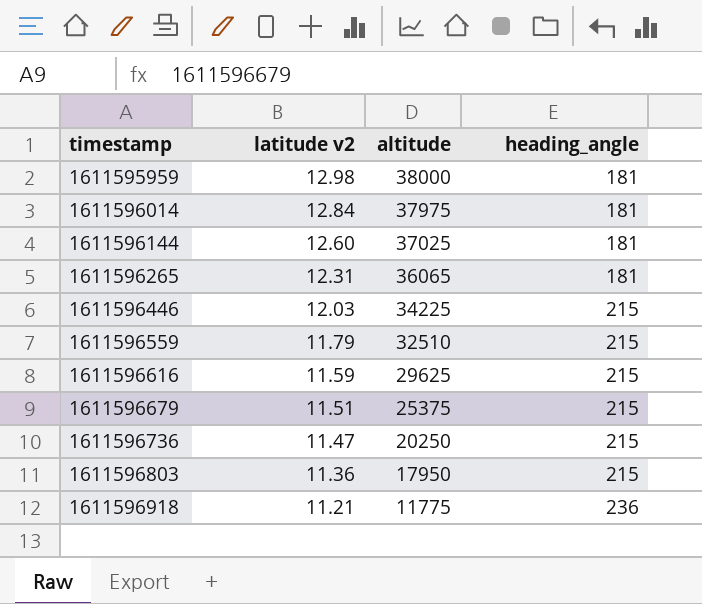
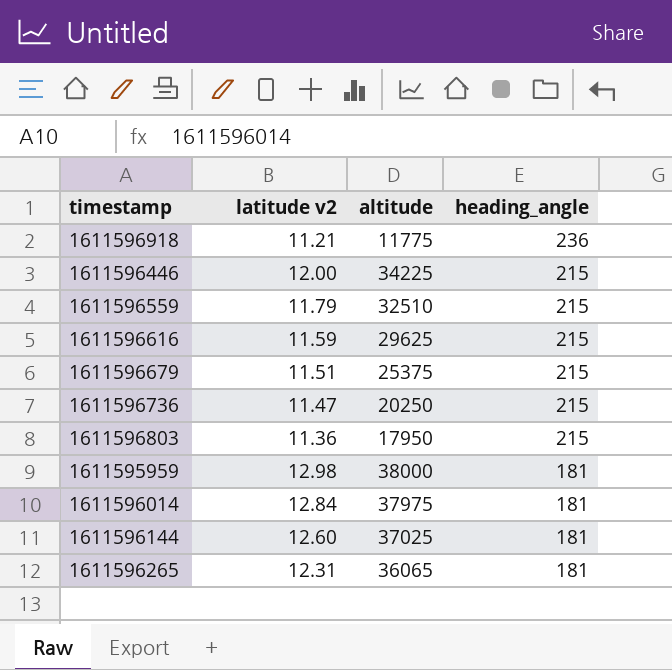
row order: timestamp ascending -> heading_angle descending
1611596446 | latitude v2: 12.03 -> 12.00

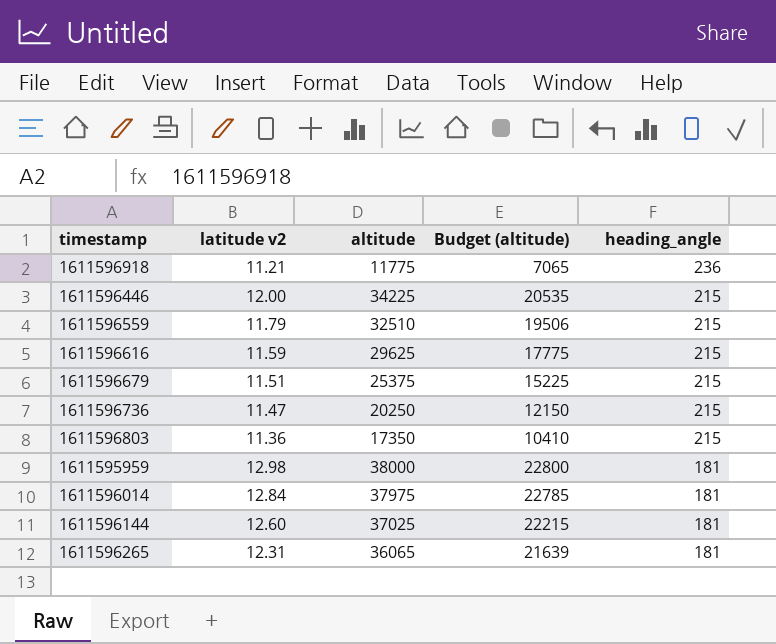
column Budget (altitude) | formula: none -> [altitude] * 0.6
1611596803 | altitude: 17950 -> 17350

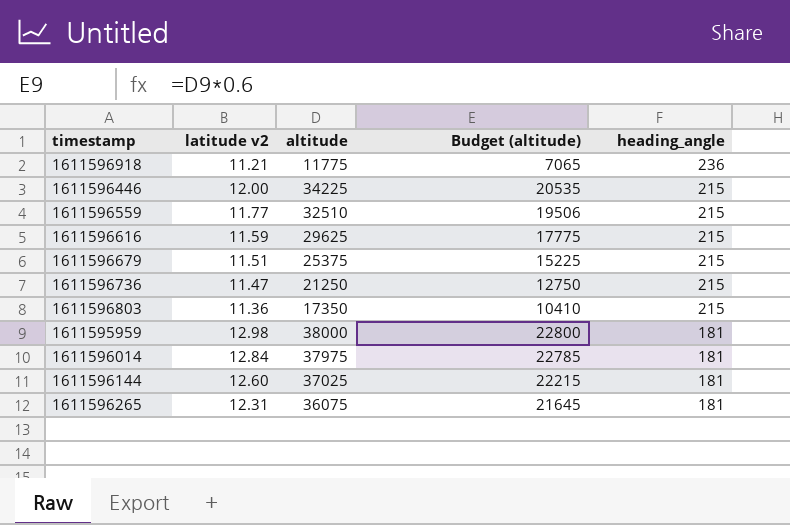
1611596559 | latitude v2: 11.79 -> 11.77
1611596736 | altitude: 20250 -> 21250
1611596736 | Budget (altitude): 12150 -> 12750
1611596265 | altitude: 36065 -> 36075
1611596265 | Budget (altitude): 21639 -> 21645

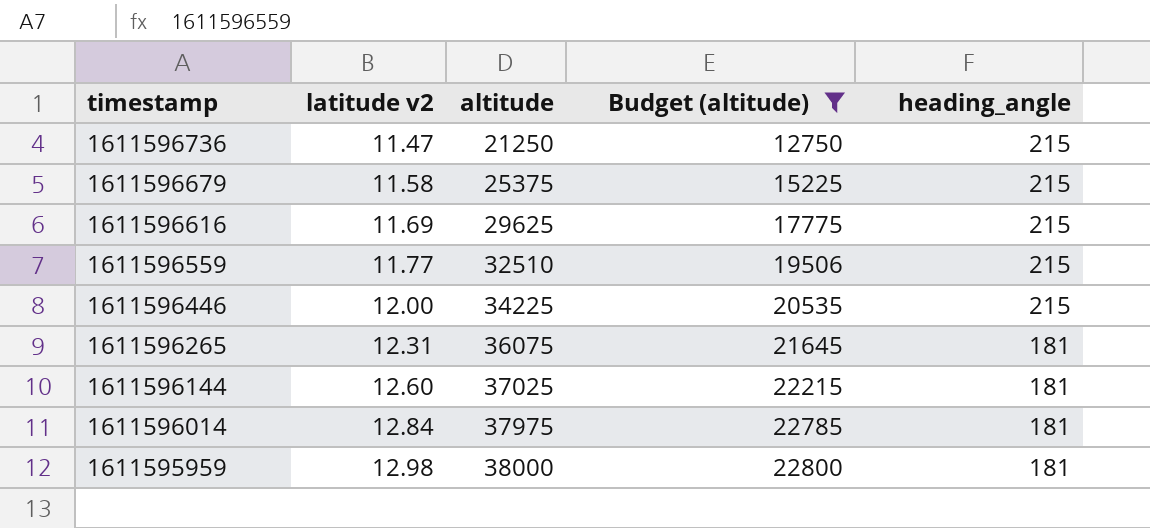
filter: none -> Budget (altitude) >= 12750
row order: heading_angle descending -> timestamp descending
1611596679 | latitude v2: 11.51 -> 11.58
1611596616 | latitude v2: 11.59 -> 11.69

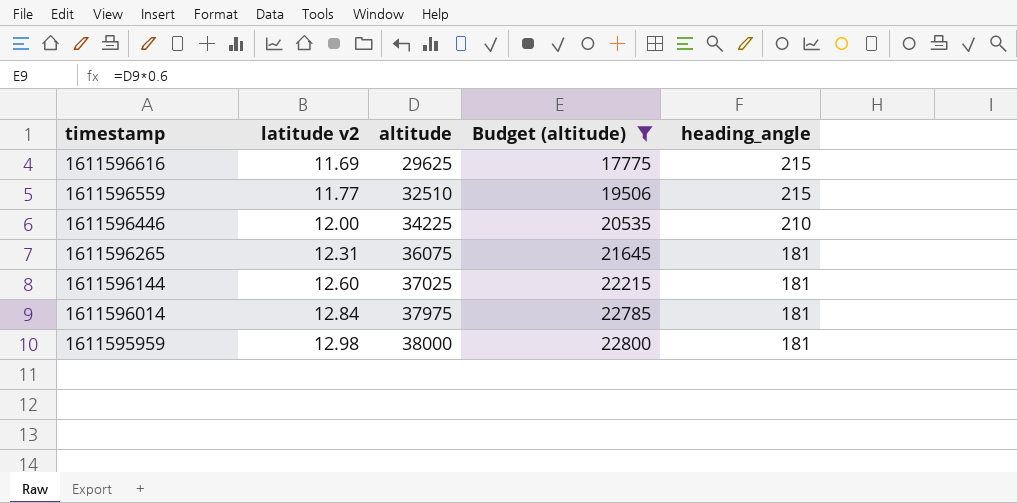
row 1611596736: 11.47 | 21250 | 12750 | 215 -> none
row 1611596679: 11.58 | 25375 | 15225 | 215 -> none
1611596446 | heading_angle: 215 -> 210

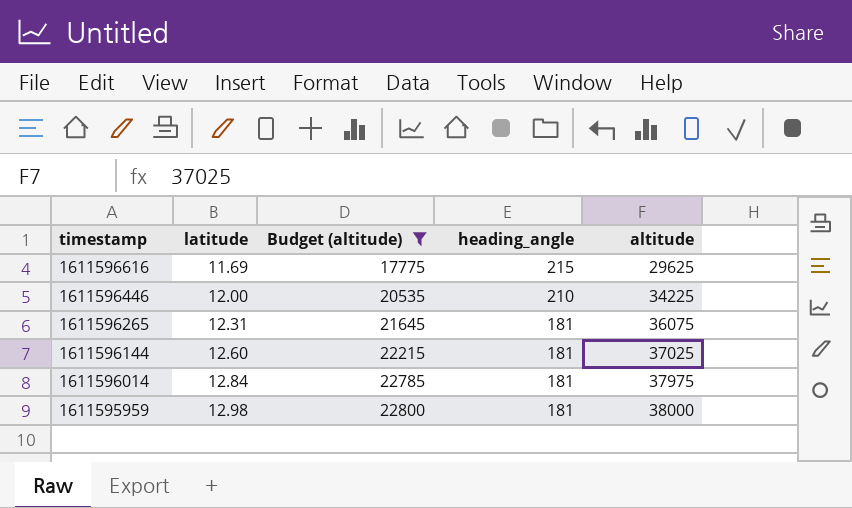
column name: latitude v2 -> latitude
column altitude | position: 3 -> 5
row 1611596559: 11.77 | 32510 | 19506 | 215 -> none

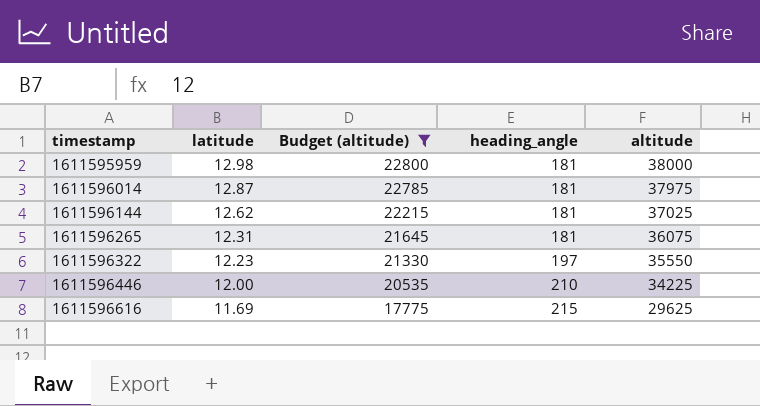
row order: timestamp descending -> timestamp ascending
1611596014 | latitude: 12.84 -> 12.87
1611596144 | latitude: 12.60 -> 12.62
row 1611596322: none -> 12.23 | 21330 | 197 | 35550

